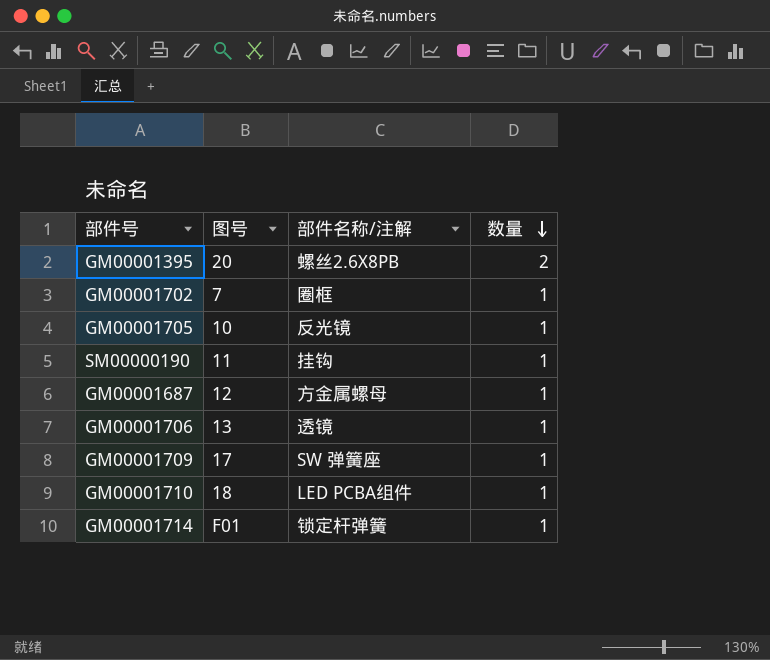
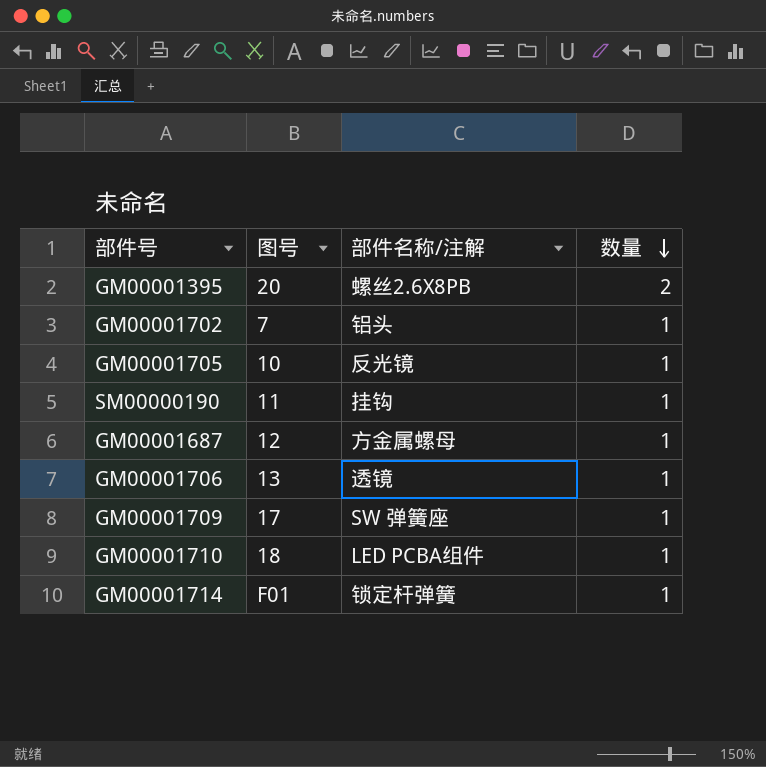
GM00001702 | 部件名称/注解: 圈框 -> 铝头

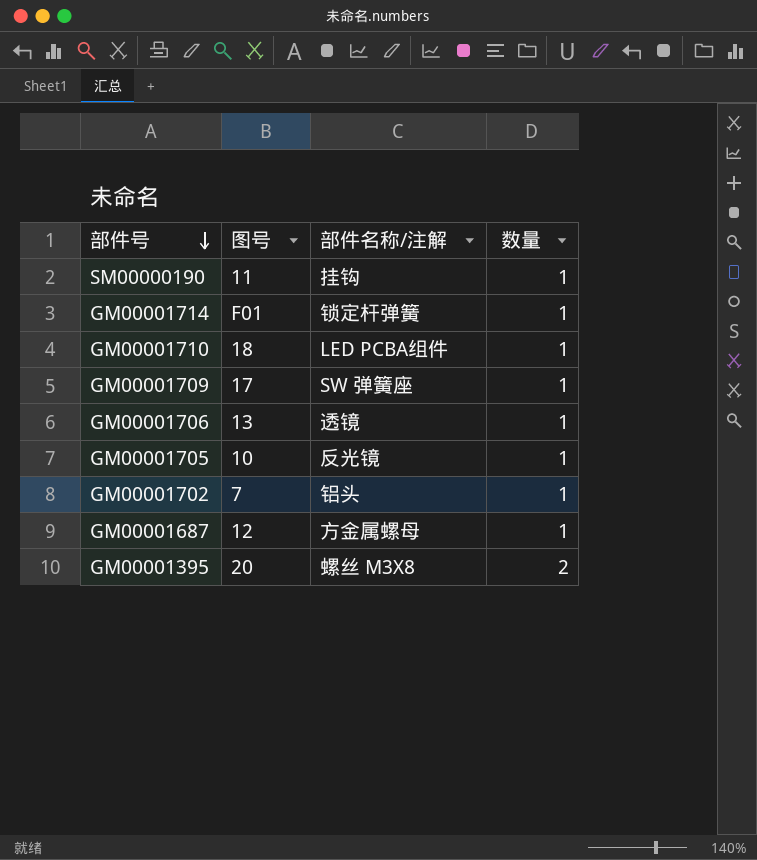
row order: 数量 descending -> 部件号 descending
GM00001395 | 部件名称/注解: 螺丝2.6X8PB -> 螺丝 M3X8

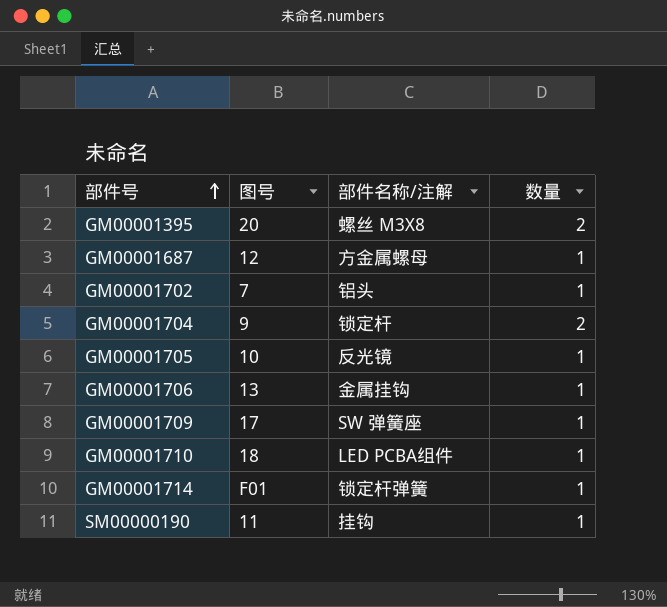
row order: 部件号 descending -> 部件号 ascending
row GM00001704: none -> 9 | 锁定杆 | 2
GM00001706 | 部件名称/注解: 透镜 -> 金属挂钩

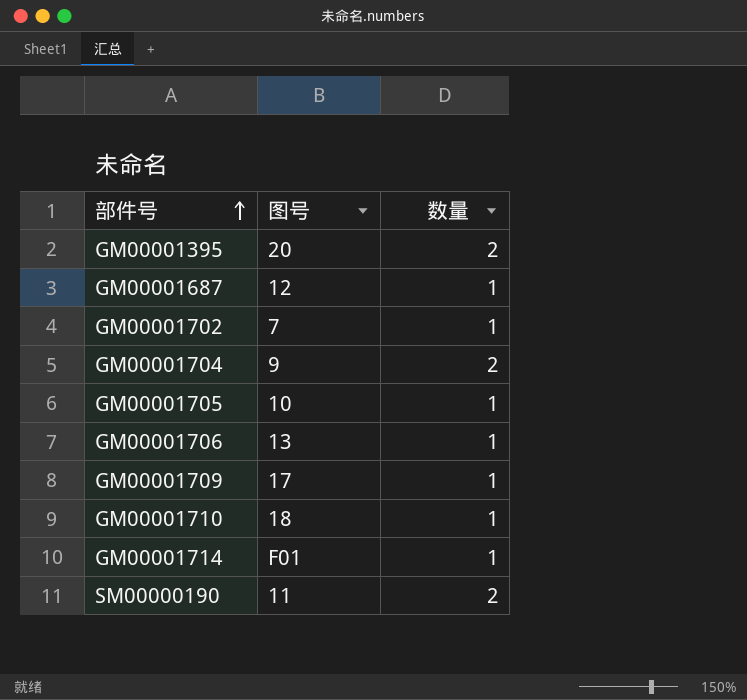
column 部件名称/注解 | position: 3 -> none
SM00000190 | 数量: 1 -> 2

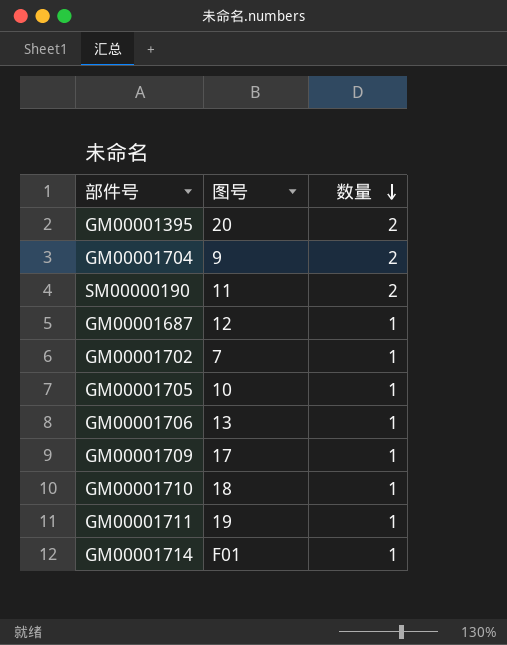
row order: 部件号 ascending -> 数量 descending
row GM00001711: none -> 19 | 1

